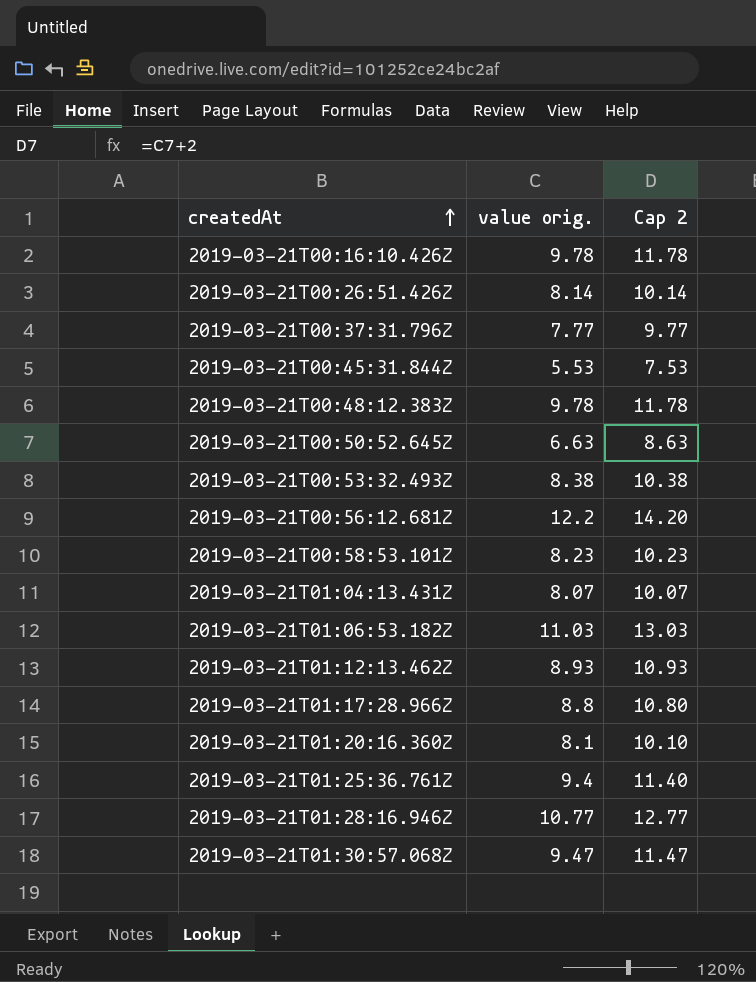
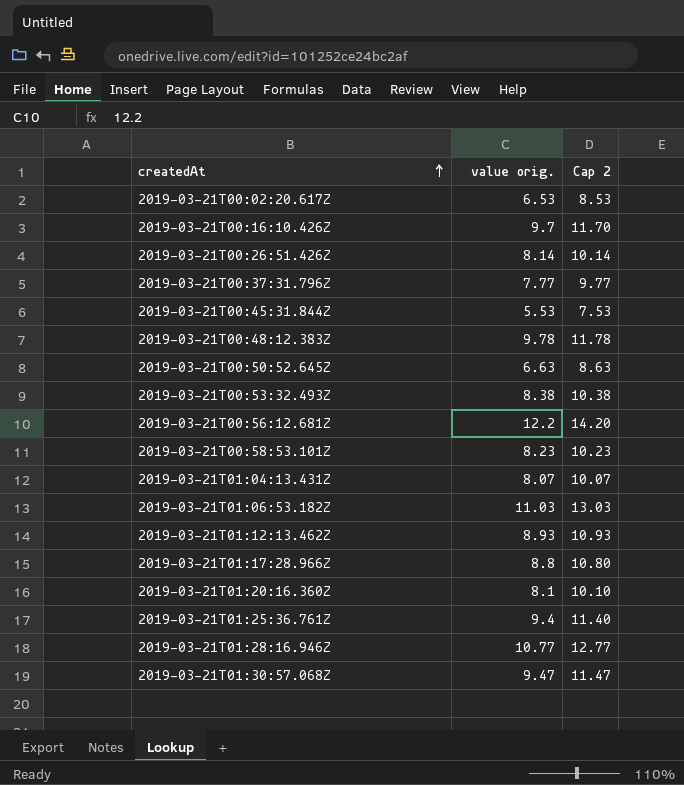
row 2019-03-21T00:02:20.617Z: none -> 6.53 | 8.53
2019-03-21T00:16:10.426Z | value orig.: 9.78 -> 9.7
2019-03-21T00:16:10.426Z | Cap 2: 11.78 -> 11.70

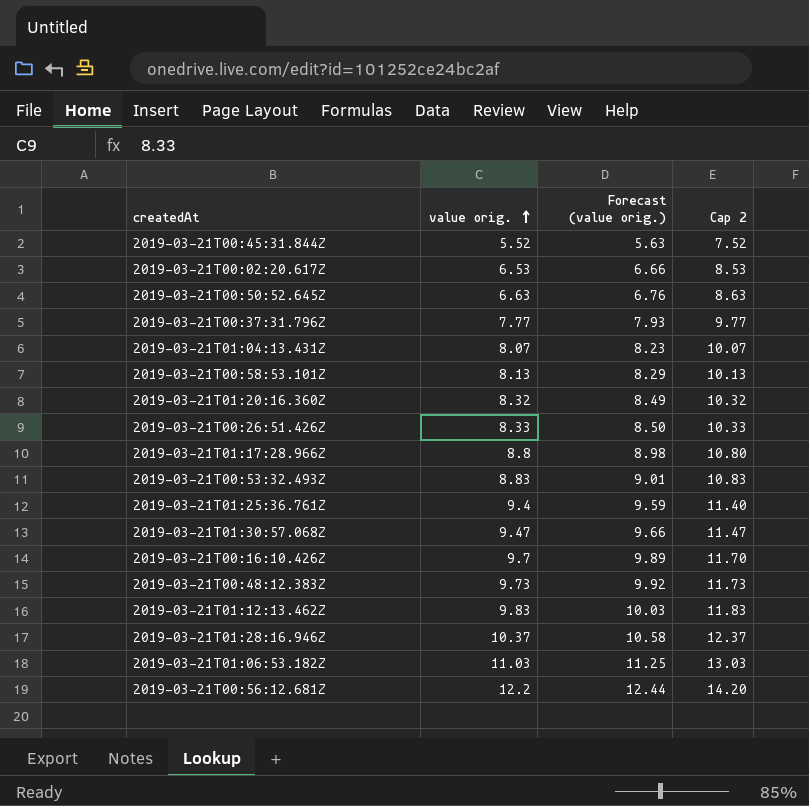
row order: createdAt ascending -> value orig. ascending
column Forecast (value orig.) | formula: none -> [value orig.] * 1.02
2019-03-21T00:45:31.844Z | value orig.: 5.53 -> 5.52
2019-03-21T00:45:31.844Z | Cap 2: 7.53 -> 7.52
2019-03-21T00:58:53.101Z | value orig.: 8.23 -> 8.13
2019-03-21T00:58:53.101Z | Cap 2: 10.23 -> 10.13
2019-03-21T01:20:16.360Z | value orig.: 8.1 -> 8.32
2019-03-21T01:20:16.360Z | Cap 2: 10.10 -> 10.32
2019-03-21T00:26:51.426Z | value orig.: 8.14 -> 8.33
2019-03-21T00:26:51.426Z | Cap 2: 10.14 -> 10.33
2019-03-21T00:53:32.493Z | value orig.: 8.38 -> 8.83
2019-03-21T00:53:32.493Z | Cap 2: 10.38 -> 10.83
2019-03-21T00:48:12.383Z | value orig.: 9.78 -> 9.73
2019-03-21T00:48:12.383Z | Cap 2: 11.78 -> 11.73
2019-03-21T01:12:13.462Z | value orig.: 8.93 -> 9.83
2019-03-21T01:12:13.462Z | Cap 2: 10.93 -> 11.83
2019-03-21T01:28:16.946Z | value orig.: 10.77 -> 10.37
2019-03-21T01:28:16.946Z | Cap 2: 12.77 -> 12.37

